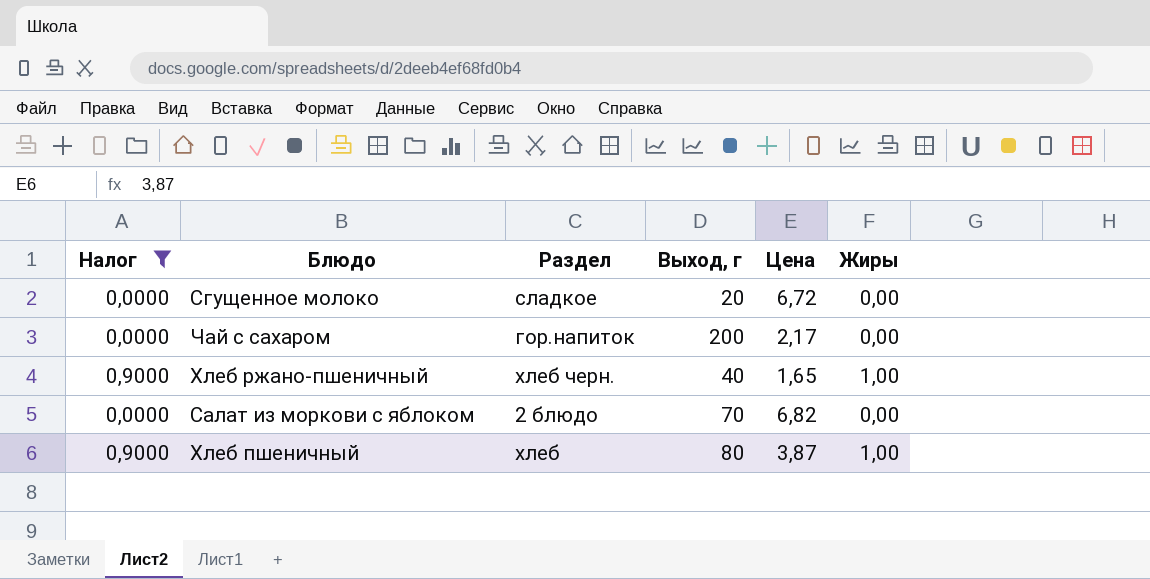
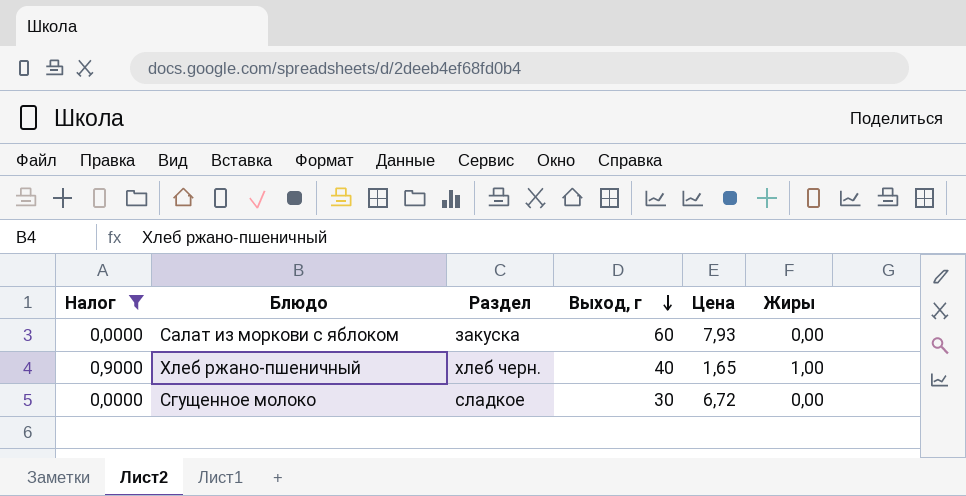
row order: none -> Выход, г descending
row Чай с сахаром: 0,0000 | гор.напиток | 200 | 2,17 | 0,00 -> none
row Хлеб пшеничный: 0,9000 | хлеб | 80 | 3,87 | 1,00 -> none
Салат из моркови с яблоком | Раздел: 2 блюдо -> закуска
Салат из моркови с яблоком | Выход, г: 70 -> 60
Салат из моркови с яблоком | Цена: 6,82 -> 7,93
Сгущенное молоко | Выход, г: 20 -> 30

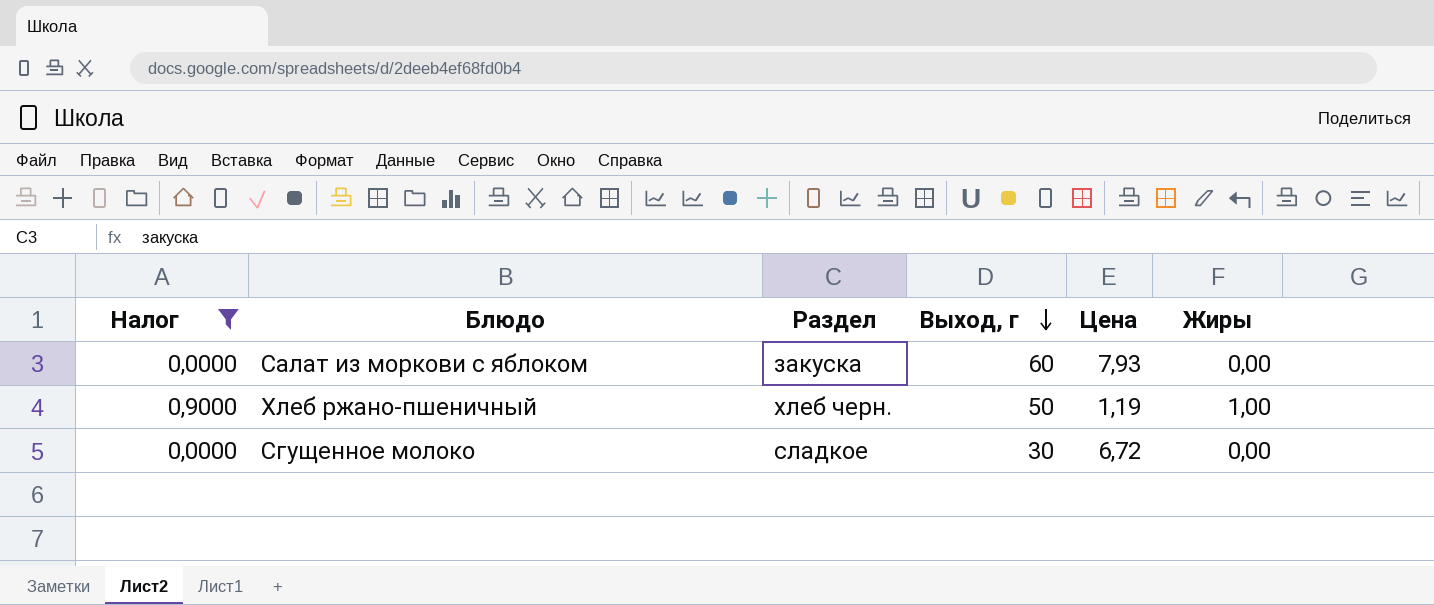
Хлеб ржано-пшеничный | Выход, г: 40 -> 50
Хлеб ржано-пшеничный | Цена: 1,65 -> 1,19

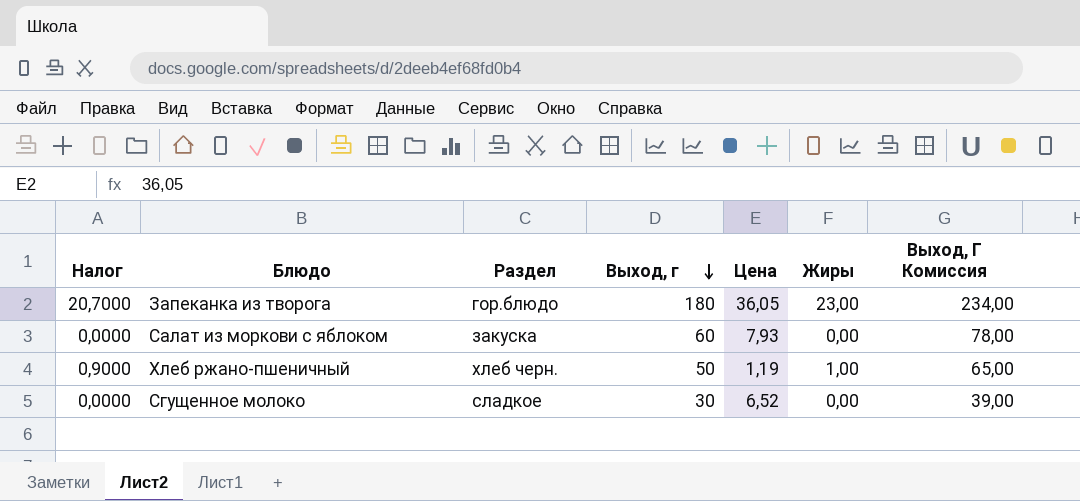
filter: Налог != 20,7000 -> none
column Выход, Г Комиссия | formula: none -> [Выход, г] * 1,3
Сгущенное молоко | Цена: 6,72 -> 6,52

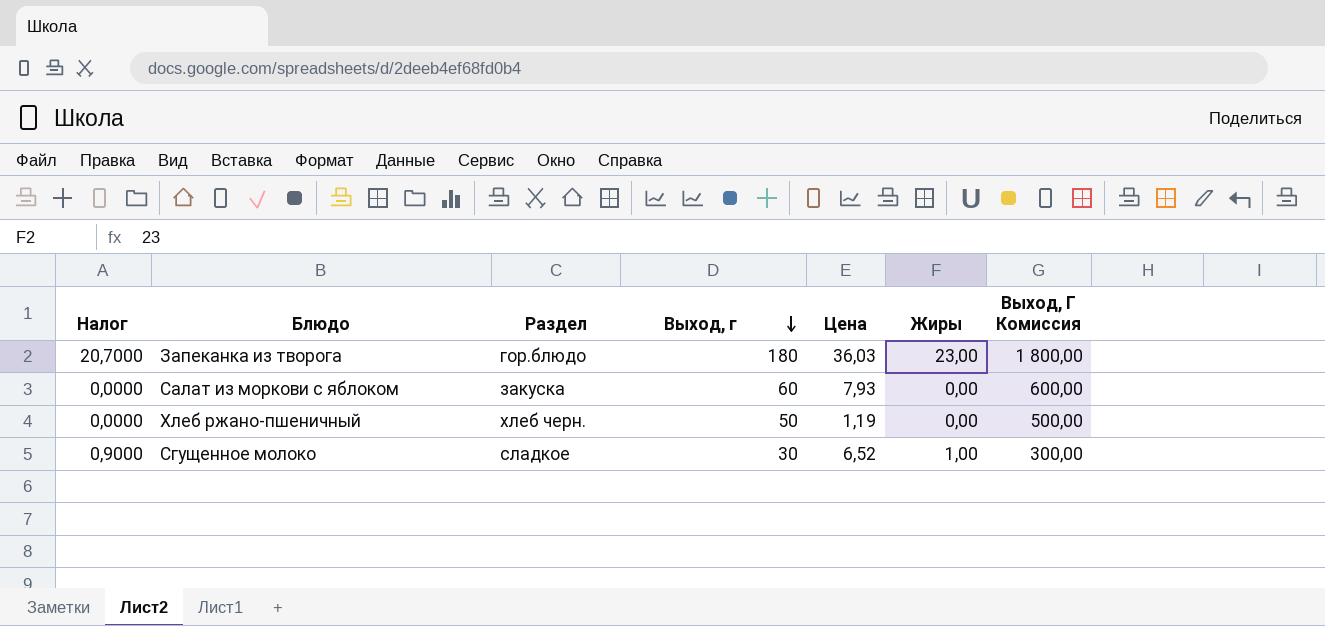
column Выход, Г Комиссия | formula: [Выход, г] * 1,3 -> [Выход, г] * 10
Запеканка из творога | Цена: 36,05 -> 36,03
Хлеб ржано-пшеничный | Налог: 0,9000 -> 0,0000
Хлеб ржано-пшеничный | Жиры: 1,00 -> 0,00
Сгущенное молоко | Налог: 0,0000 -> 0,9000
Сгущенное молоко | Жиры: 0,00 -> 1,00

